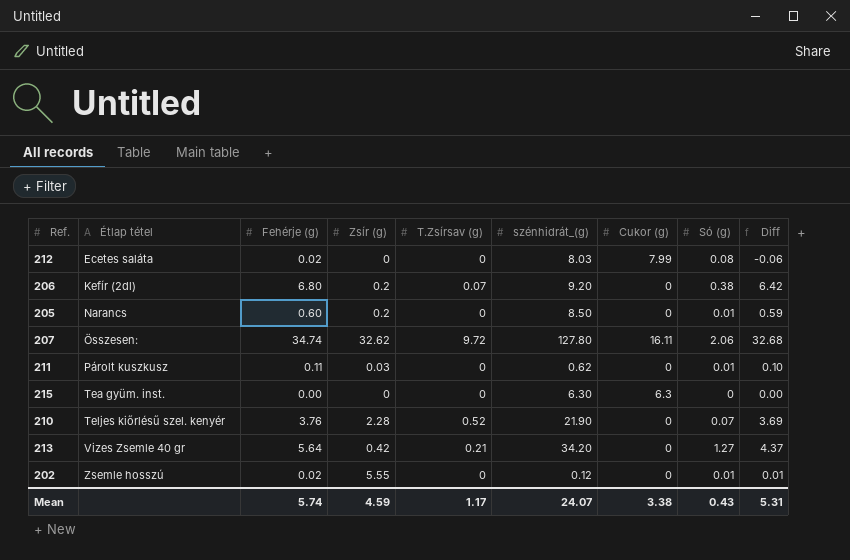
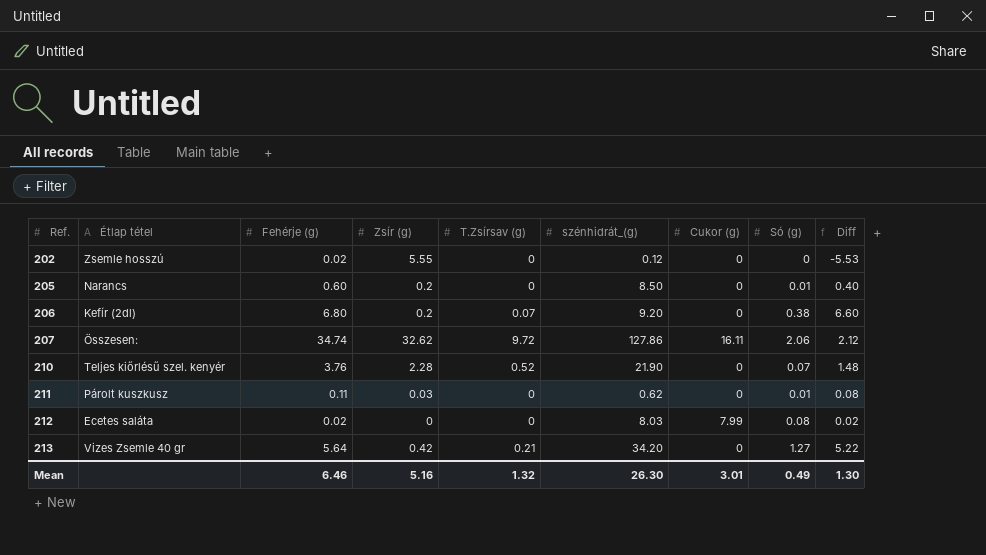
row order: Étlap tétel ascending -> Ref. ascending
column Diff | formula: [Fehérje (g)] - [Só (g)] -> [Fehérje (g)] - [Zsír (g)]
row 215: Tea gyüm. inst. | 0.00 | 0 | 0 | 6.30 | 6.3 | 0 | 0.00 -> none
202 | Só (g): 0.01 -> 0
207 | szénhidrát_(g): 127.80 -> 127.86
Mean | Fehérje (g): 5.74 -> 6.46
Mean | Zsír (g): 4.59 -> 5.16
Mean | T.Zsírsav (g): 1.17 -> 1.32
Mean | szénhidrát_(g): 24.07 -> 26.30
Mean | Cukor (g): 3.38 -> 3.01
Mean | Só (g): 0.43 -> 0.49
Mean | Diff: 5.31 -> 1.30

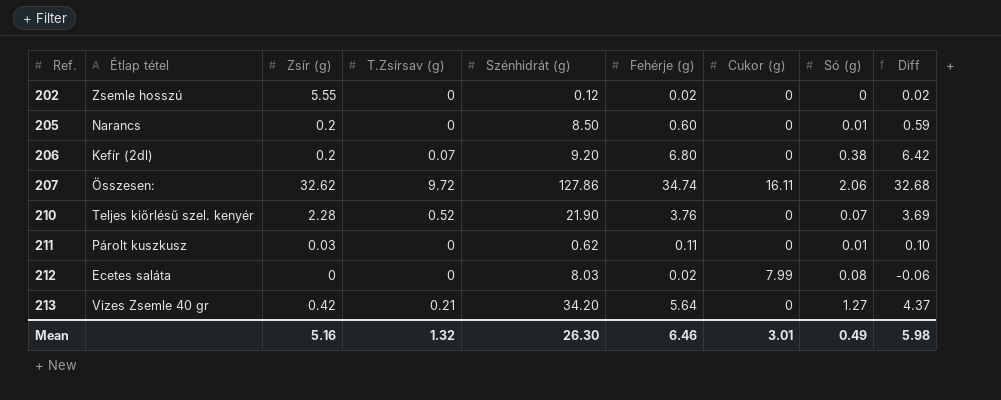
column name: szénhidrát_(g) -> Szénhidrát (g)
column Fehérje (g) | position: 3 -> 6
column Diff | formula: [Fehérje (g)] - [Zsír (g)] -> [Fehérje (g)] - [Só (g)]
Mean | Diff: 1.30 -> 5.98

